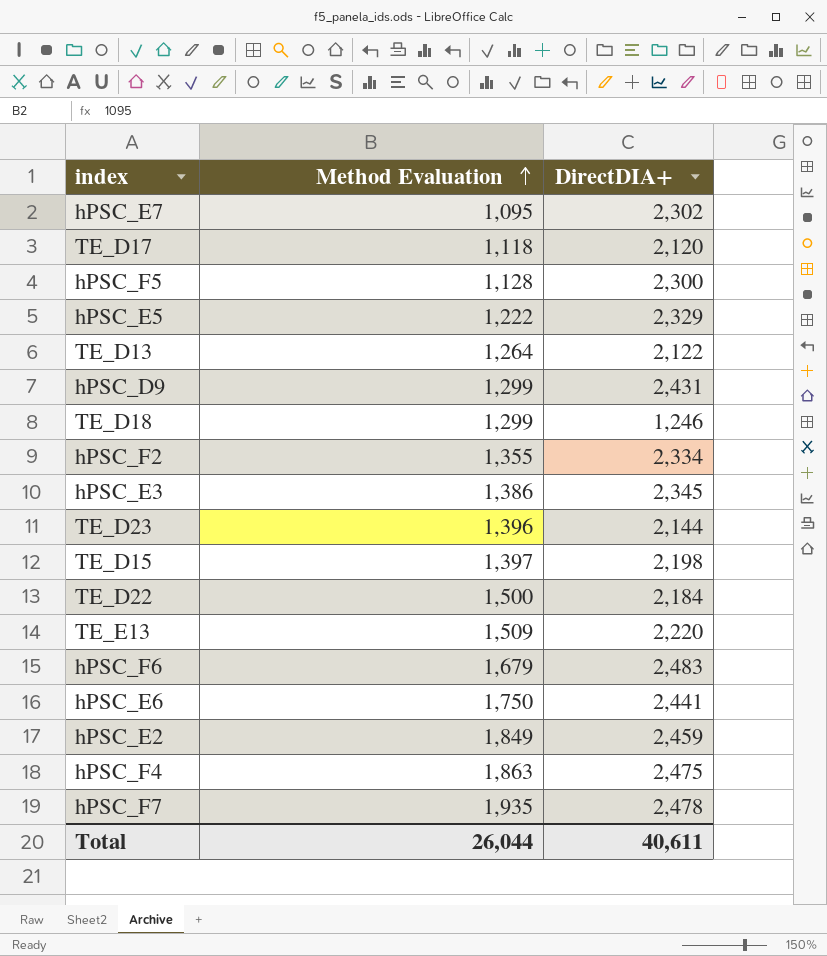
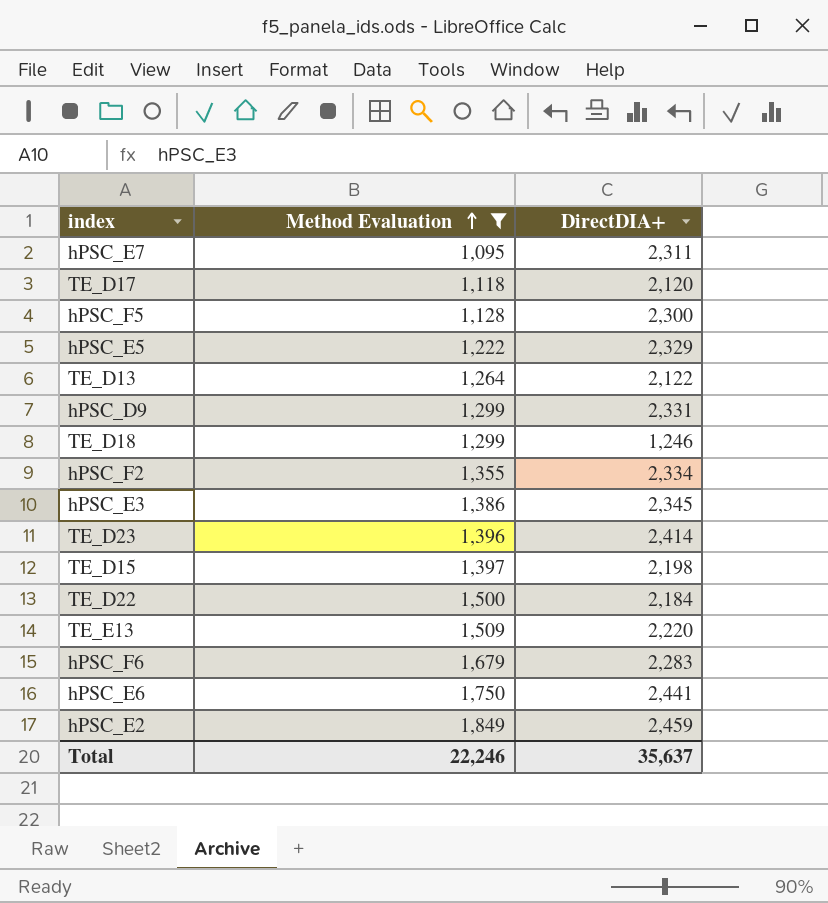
filter: none -> Method Evaluation <= 1,849
hPSC_E7 | DirectDIA+: 2,302 -> 2,311
hPSC_D9 | DirectDIA+: 2,431 -> 2,331
TE_D23 | DirectDIA+: 2,144 -> 2,414
hPSC_F6 | DirectDIA+: 2,483 -> 2,283
Total | Method Evaluation: 26,044 -> 22,246
Total | DirectDIA+: 40,611 -> 35,637

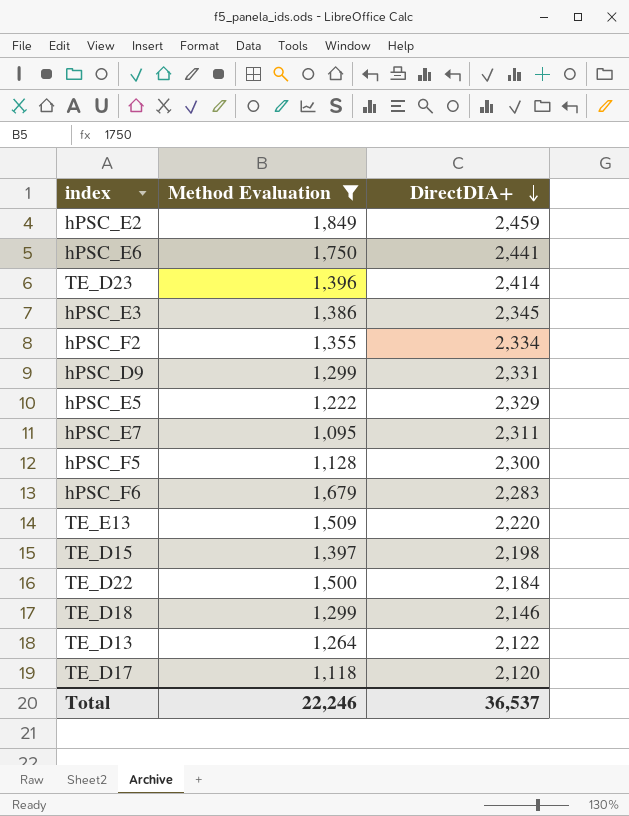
row order: Method Evaluation ascending -> DirectDIA+ descending
TE_D18 | DirectDIA+: 1,246 -> 2,146
Total | DirectDIA+: 35,637 -> 36,537

